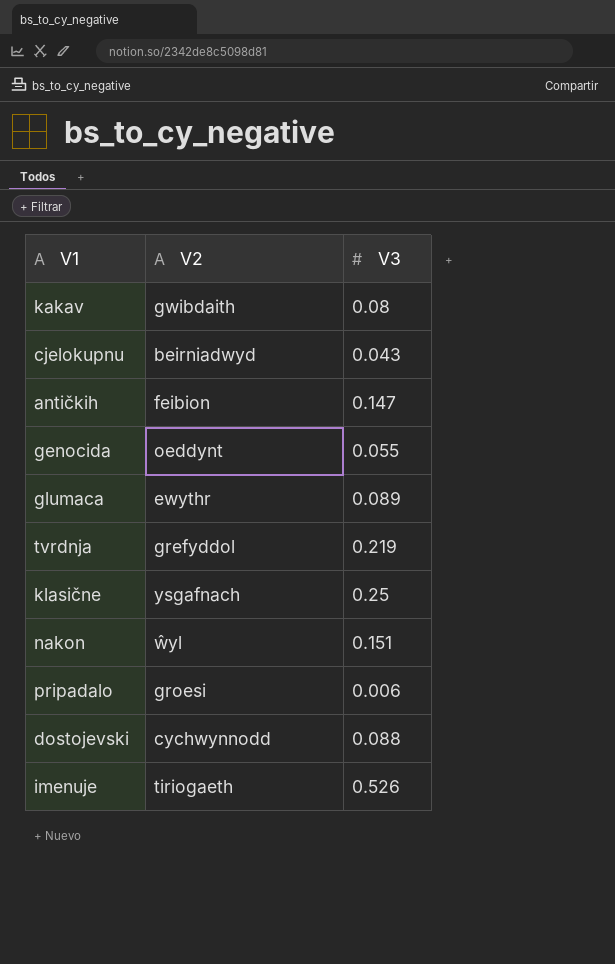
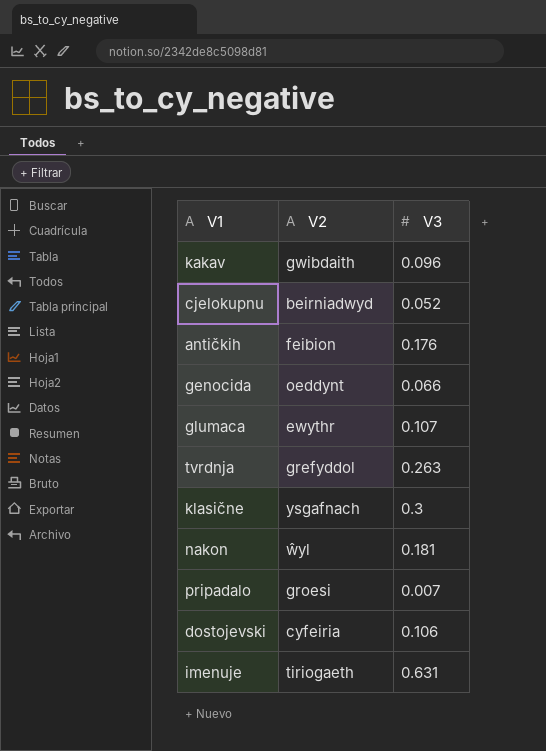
kakav | V3: 0.08 -> 0.096
cjelokupnu | V3: 0.043 -> 0.052
antičkih | V3: 0.147 -> 0.176
genocida | V3: 0.055 -> 0.066
glumaca | V3: 0.089 -> 0.107
tvrdnja | V3: 0.219 -> 0.263
klasične | V3: 0.25 -> 0.3
nakon | V3: 0.151 -> 0.181
pripadalo | V3: 0.006 -> 0.007
dostojevski | V2: cychwynnodd -> cyfeiria
dostojevski | V3: 0.088 -> 0.106
imenuje | V3: 0.526 -> 0.631

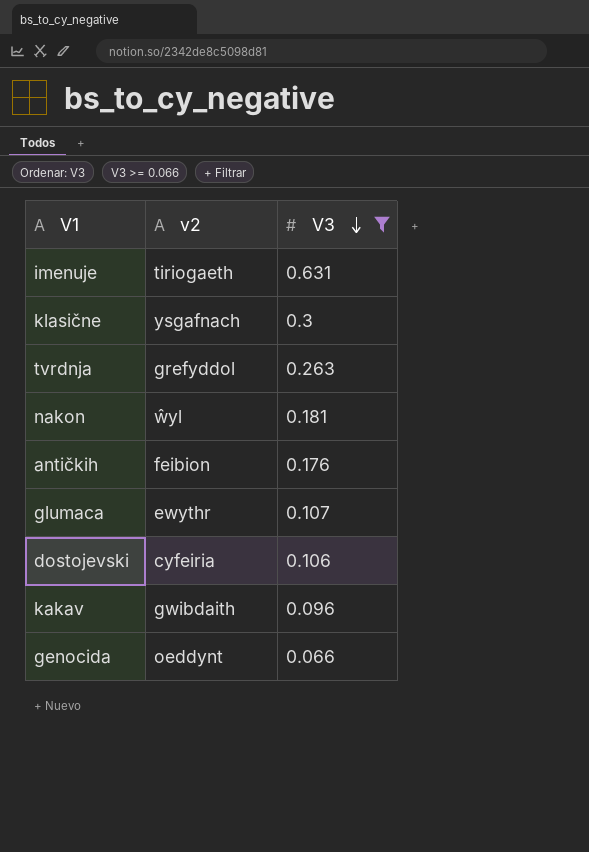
filter: none -> V3 >= 0.066
row order: none -> V3 descending
column name: V2 -> v2

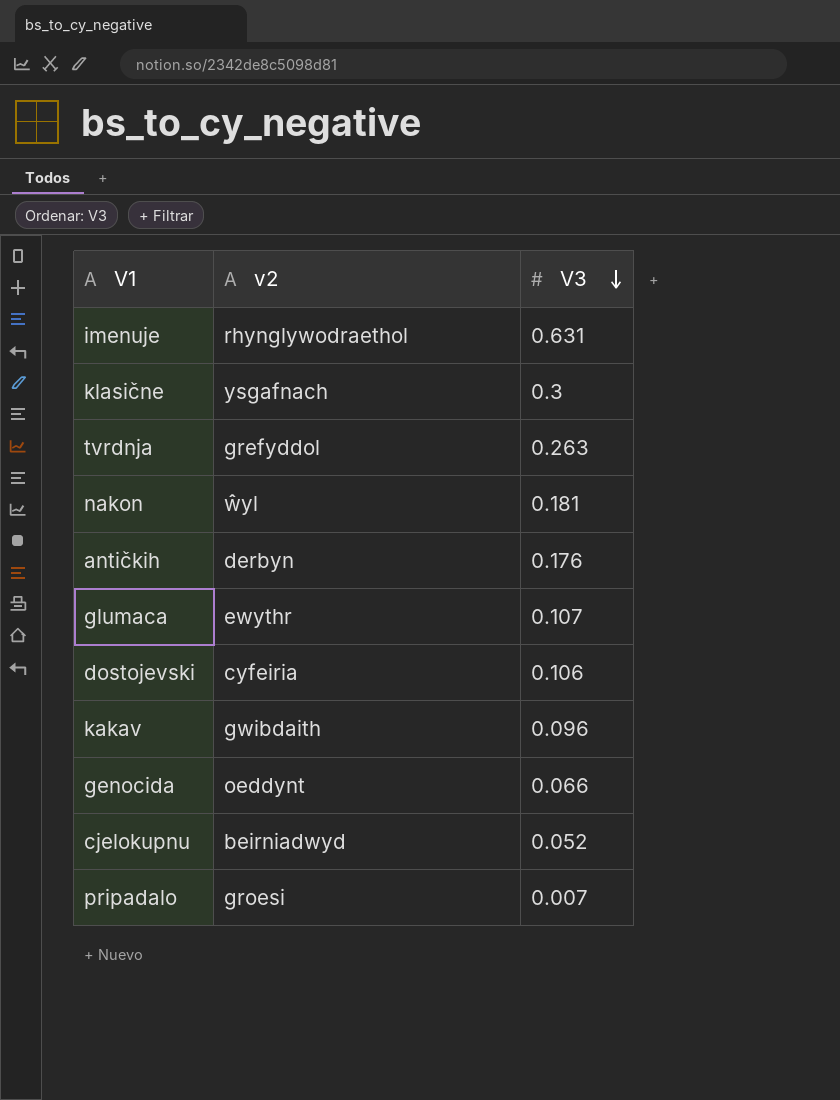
filter: V3 >= 0.066 -> none
imenuje | v2: tiriogaeth -> rhynglywodraethol
antičkih | v2: feibion -> derbyn

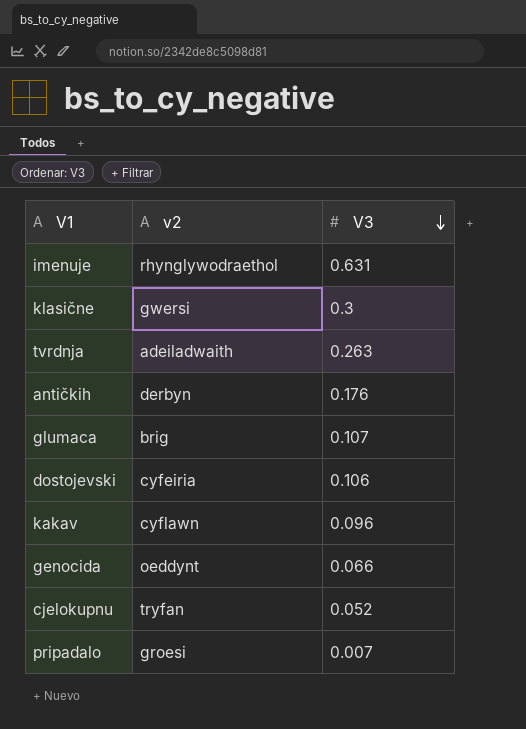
row nakon: ŵyl | 0.181 -> none
klasične | v2: ysgafnach -> gwersi
tvrdnja | v2: grefyddol -> adeiladwaith
glumaca | v2: ewythr -> brig
kakav | v2: gwibdaith -> cyflawn
cjelokupnu | v2: beirniadwyd -> tryfan

